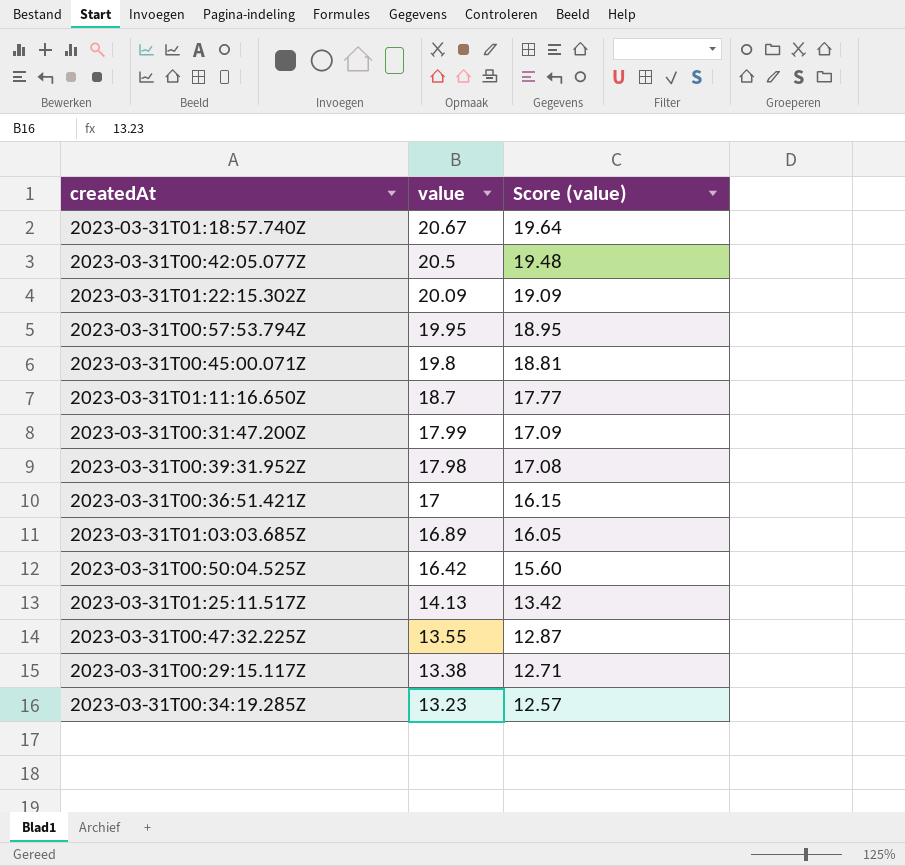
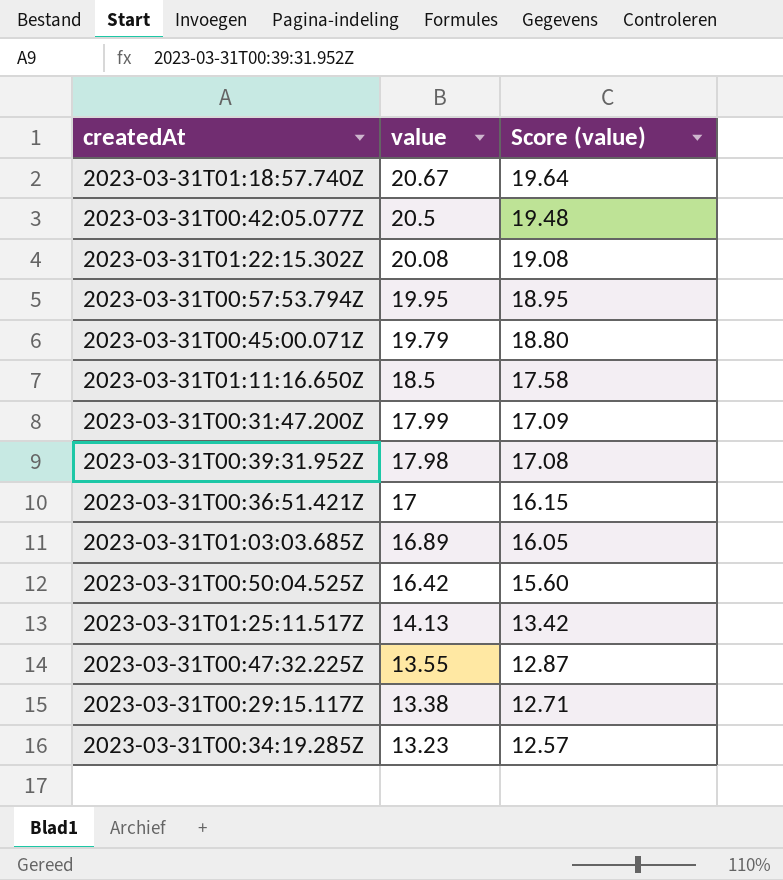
2023-03-31T01:22:15.302Z | value: 20.09 -> 20.08
2023-03-31T01:22:15.302Z | Score (value): 19.09 -> 19.08
2023-03-31T00:45:00.071Z | value: 19.8 -> 19.79
2023-03-31T00:45:00.071Z | Score (value): 18.81 -> 18.80
2023-03-31T01:11:16.650Z | value: 18.7 -> 18.5
2023-03-31T01:11:16.650Z | Score (value): 17.77 -> 17.58

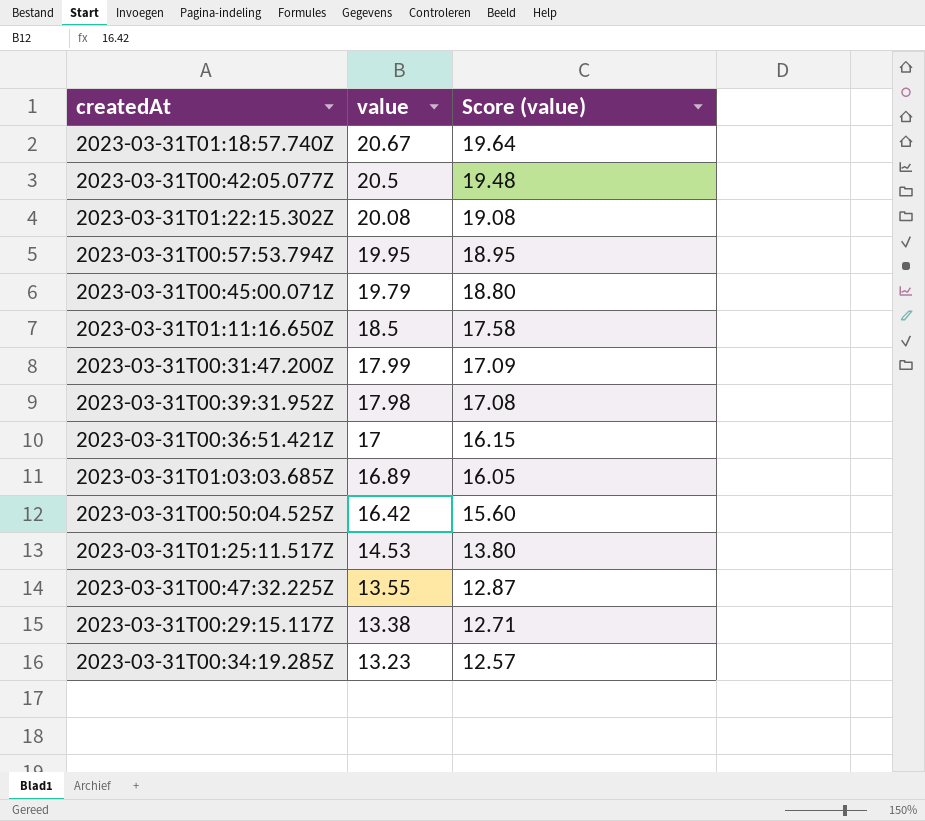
2023-03-31T01:25:11.517Z | value: 14.13 -> 14.53
2023-03-31T01:25:11.517Z | Score (value): 13.42 -> 13.80

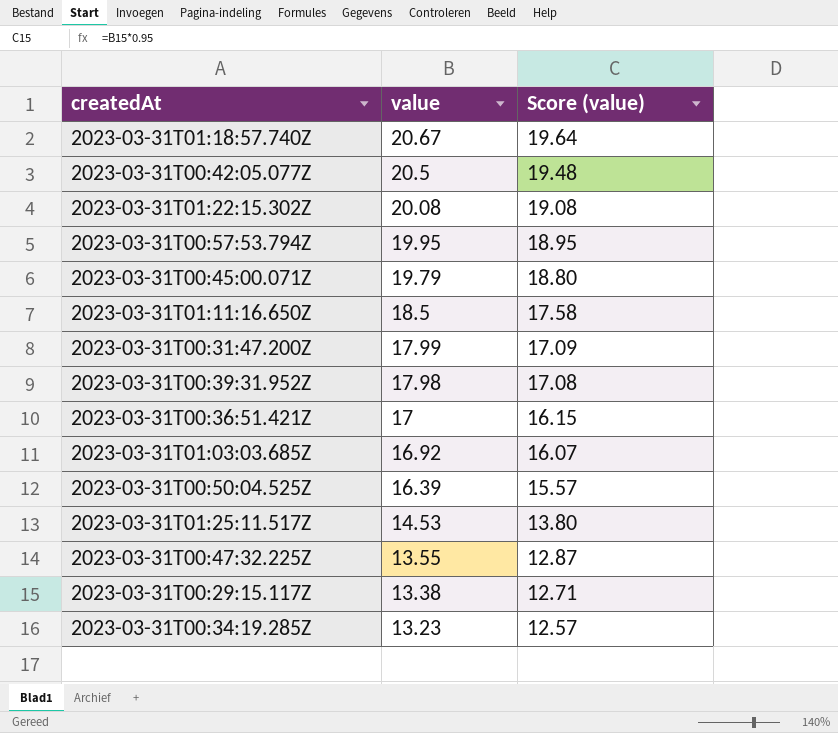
2023-03-31T01:03:03.685Z | value: 16.89 -> 16.92
2023-03-31T01:03:03.685Z | Score (value): 16.05 -> 16.07
2023-03-31T00:50:04.525Z | value: 16.42 -> 16.39
2023-03-31T00:50:04.525Z | Score (value): 15.60 -> 15.57

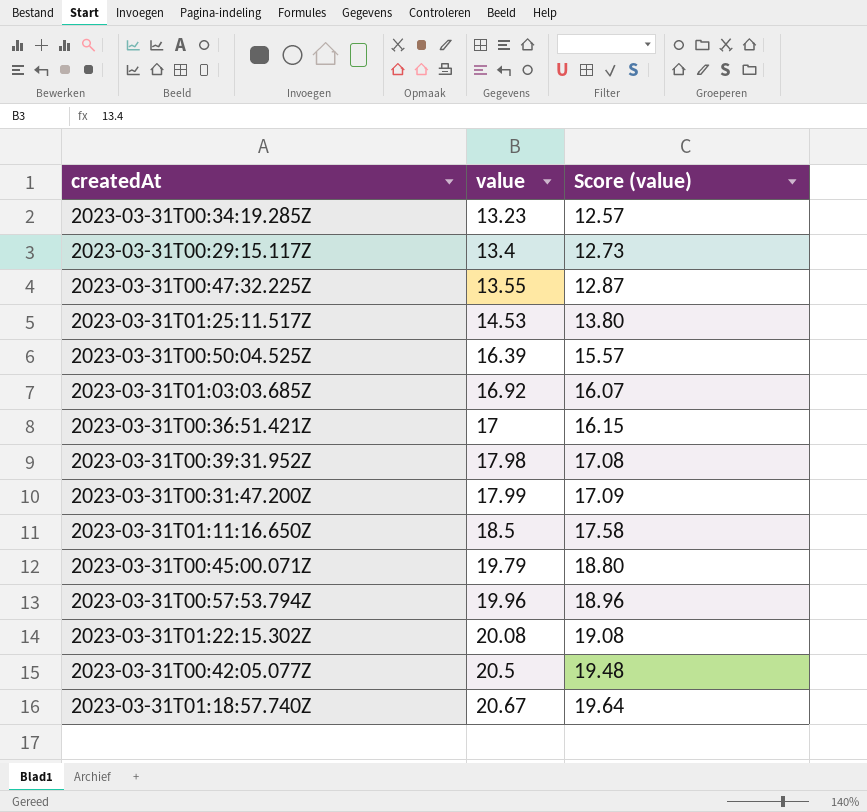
row order: value descending -> value ascending
2023-03-31T00:29:15.117Z | value: 13.38 -> 13.4
2023-03-31T00:29:15.117Z | Score (value): 12.71 -> 12.73
2023-03-31T00:57:53.794Z | value: 19.95 -> 19.96
2023-03-31T00:57:53.794Z | Score (value): 18.95 -> 18.96

